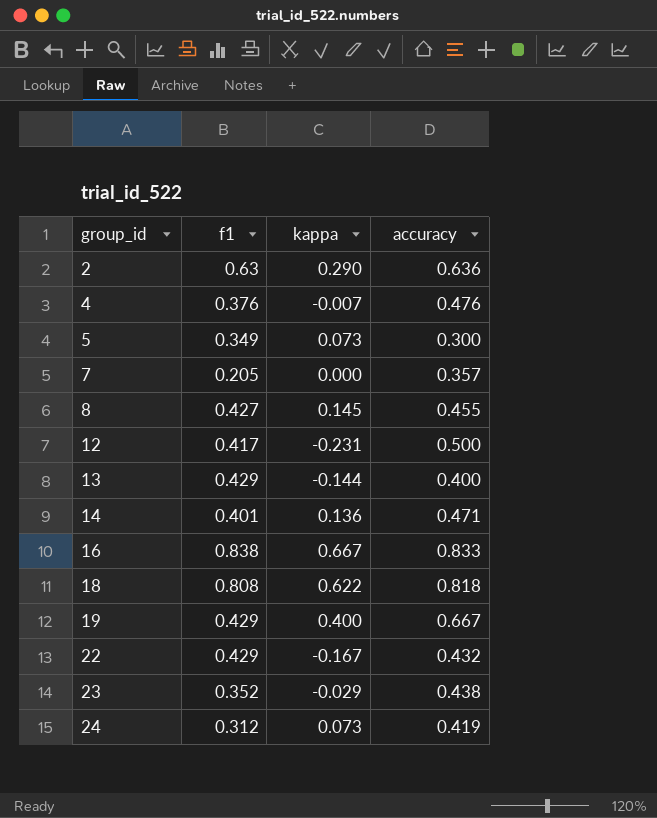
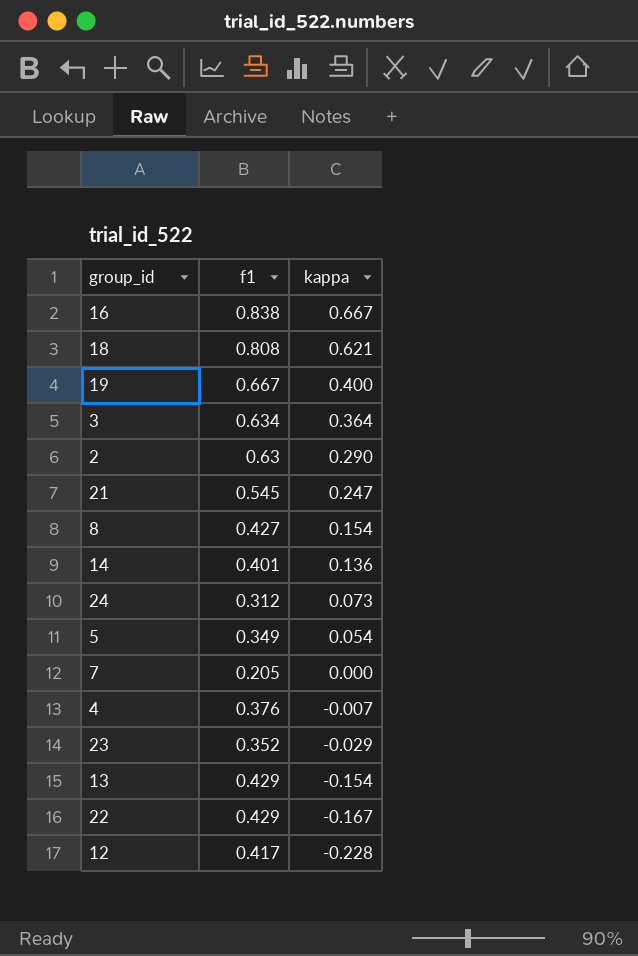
row order: group_id ascending -> kappa descending
column accuracy | position: 4 -> none
18 | kappa: 0.622 -> 0.621
19 | f1: 0.429 -> 0.667
row 3: none -> 0.634 | 0.364
row 21: none -> 0.545 | 0.247
8 | kappa: 0.145 -> 0.154
5 | kappa: 0.073 -> 0.054
13 | kappa: -0.144 -> -0.154
12 | kappa: -0.231 -> -0.228

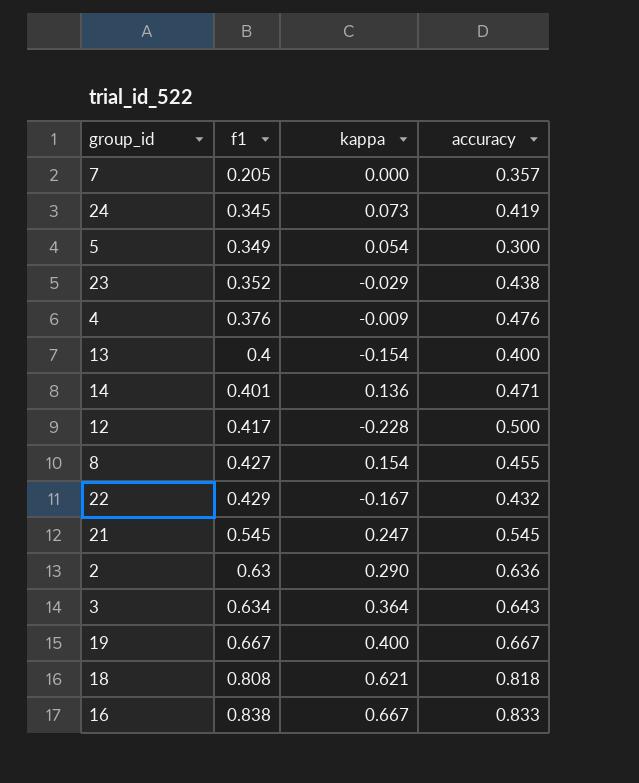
row order: kappa descending -> f1 ascending
column accuracy | position: none -> 4
24 | f1: 0.312 -> 0.345
4 | kappa: -0.007 -> -0.009
13 | f1: 0.429 -> 0.4

